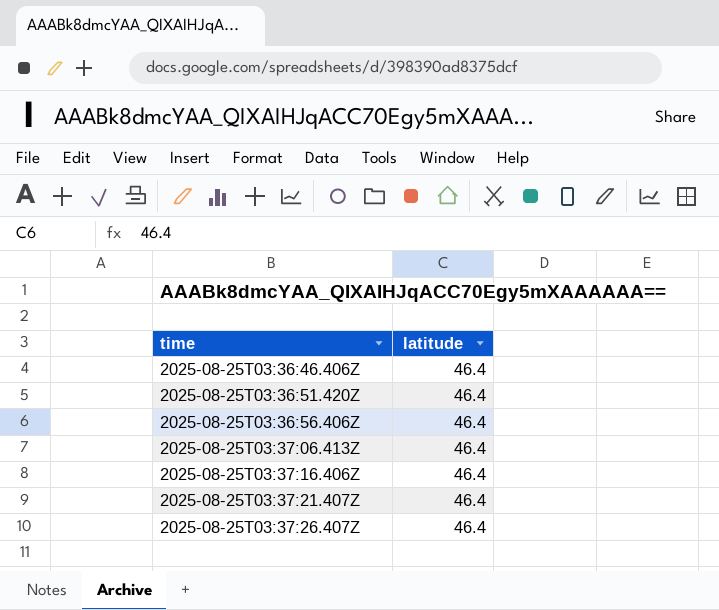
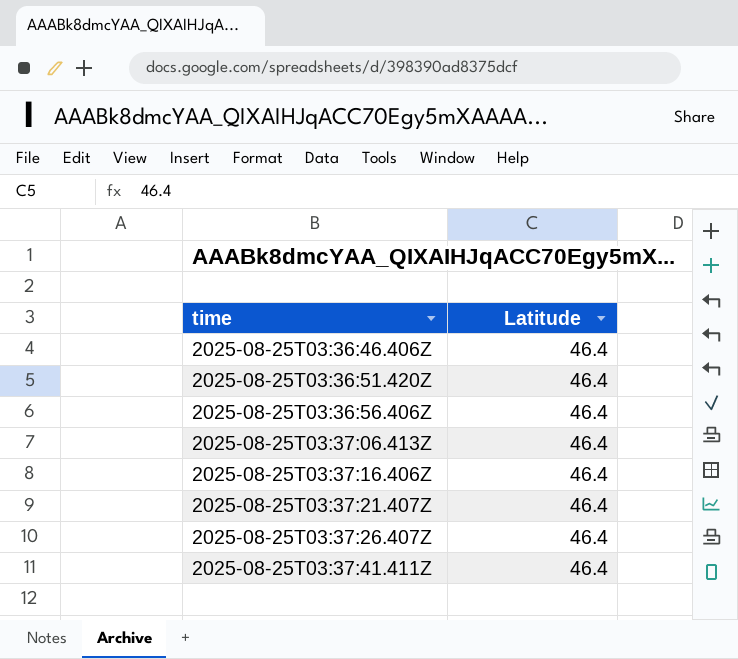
column name: latitude -> Latitude
row 2025-08-25T03:37:41.411Z: none -> 46.4

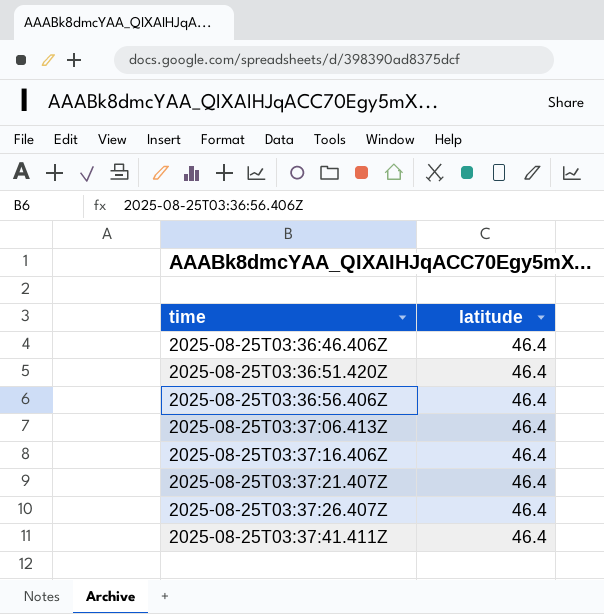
column name: Latitude -> latitude

